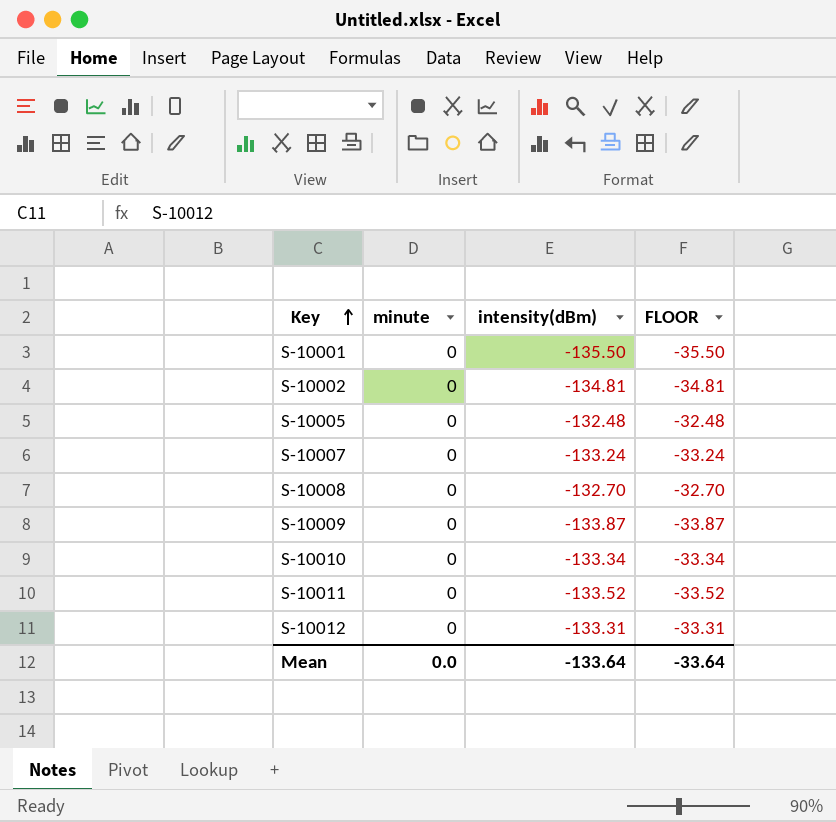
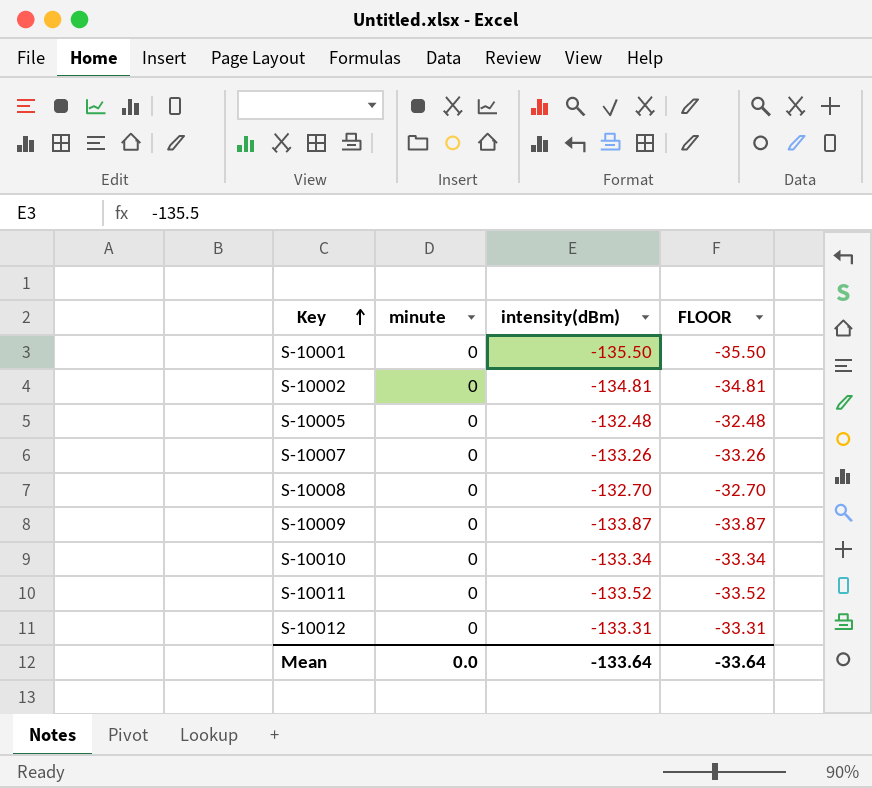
S-10007 | intensity(dBm): -133.24 -> -133.26
S-10007 | FLOOR: -33.24 -> -33.26

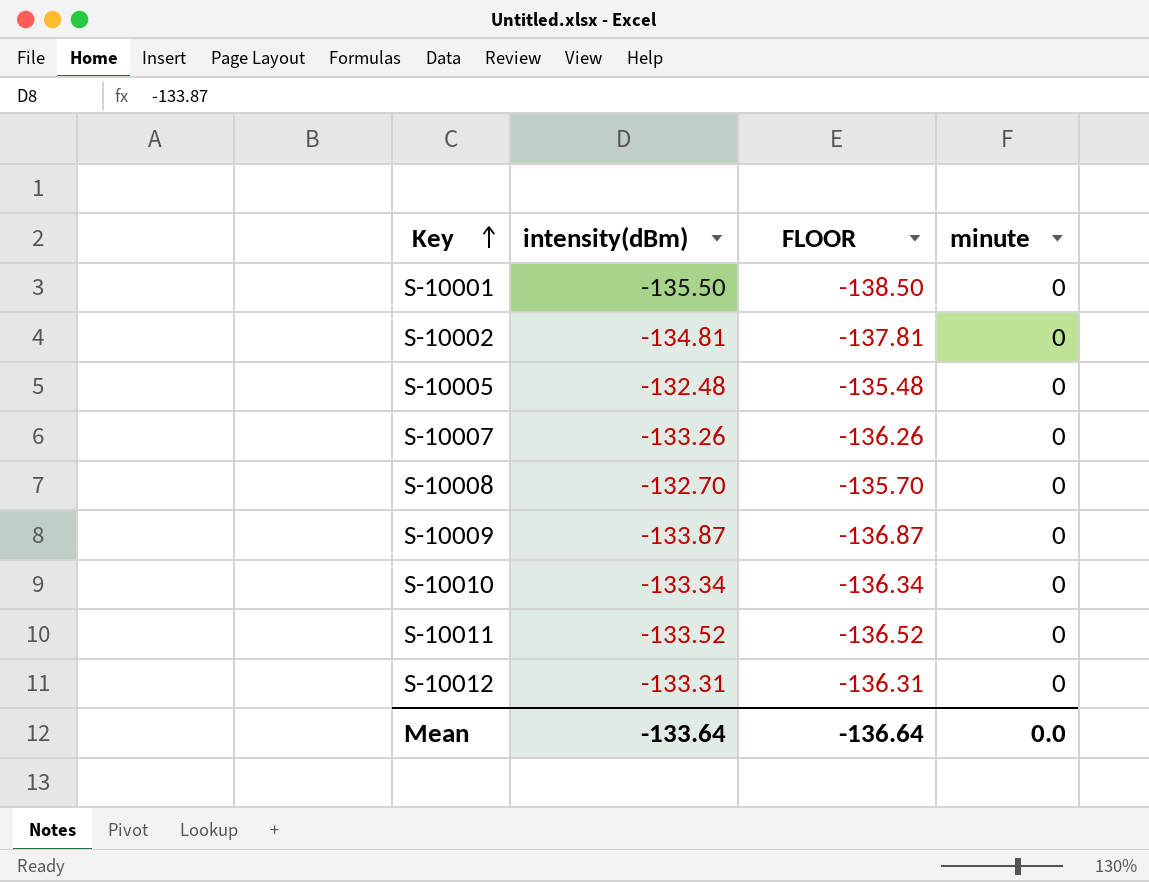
column FLOOR | formula: [intensity(dBm)] + 100 -> [intensity(dBm)] - 3
column minute | position: 2 -> 4
Mean | FLOOR: -33.64 -> -136.64

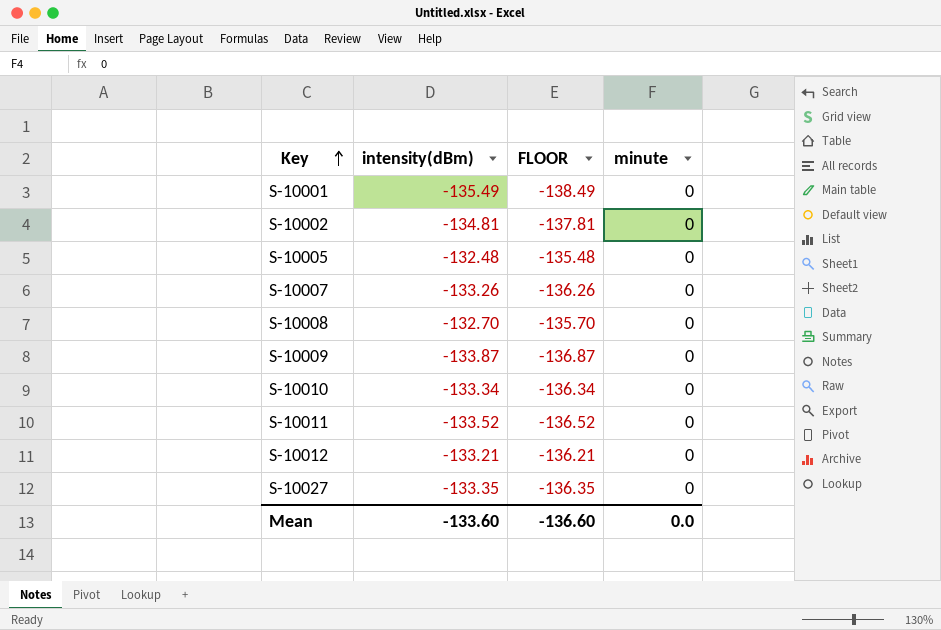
S-10001 | intensity(dBm): -135.50 -> -135.49
S-10001 | FLOOR: -138.50 -> -138.49
S-10012 | intensity(dBm): -133.31 -> -133.21
S-10012 | FLOOR: -136.31 -> -136.21
row S-10027: none -> -133.35 | -136.35 | 0
Mean | intensity(dBm): -133.64 -> -133.60
Mean | FLOOR: -136.64 -> -136.60

